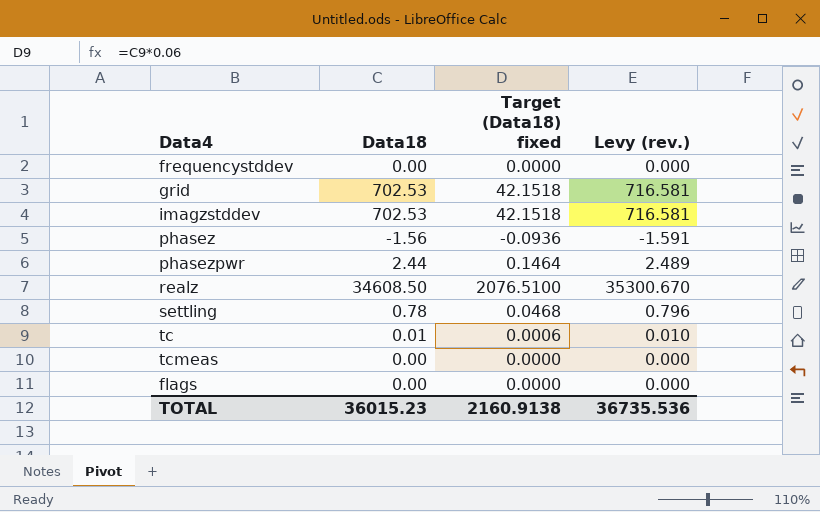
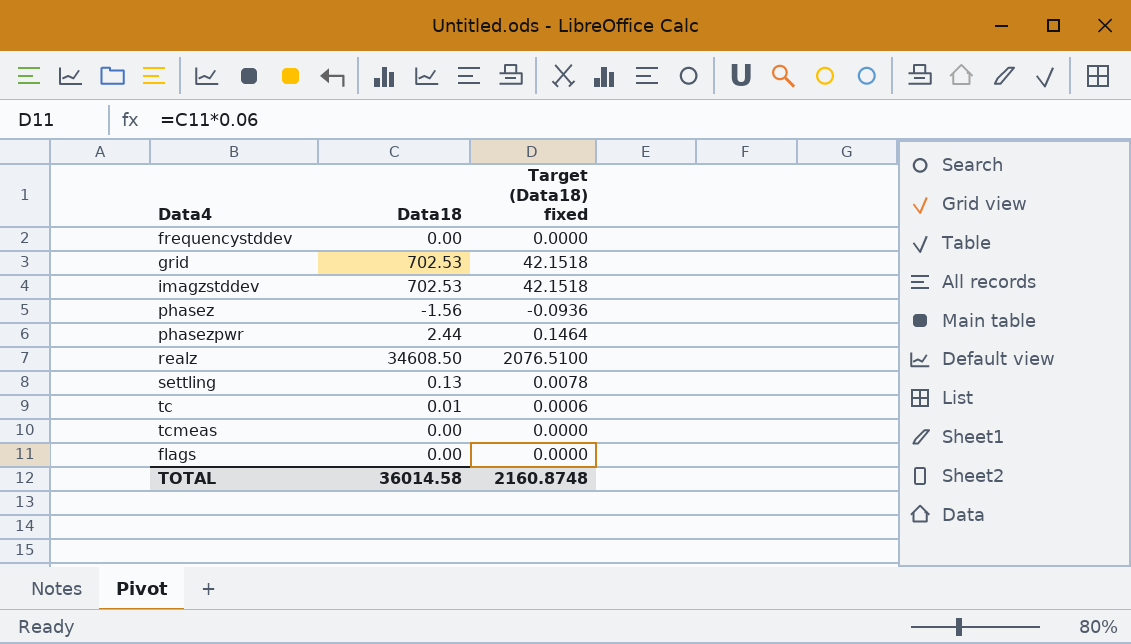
column Levy (rev.) | formula: [Data18] * 1.02 -> none
settling | Data18: 0.78 -> 0.13
settling | Target (Data18) fixed: 0.0468 -> 0.0078
TOTAL | Data18: 36015.23 -> 36014.58
TOTAL | Target (Data18) fixed: 2160.9138 -> 2160.8748

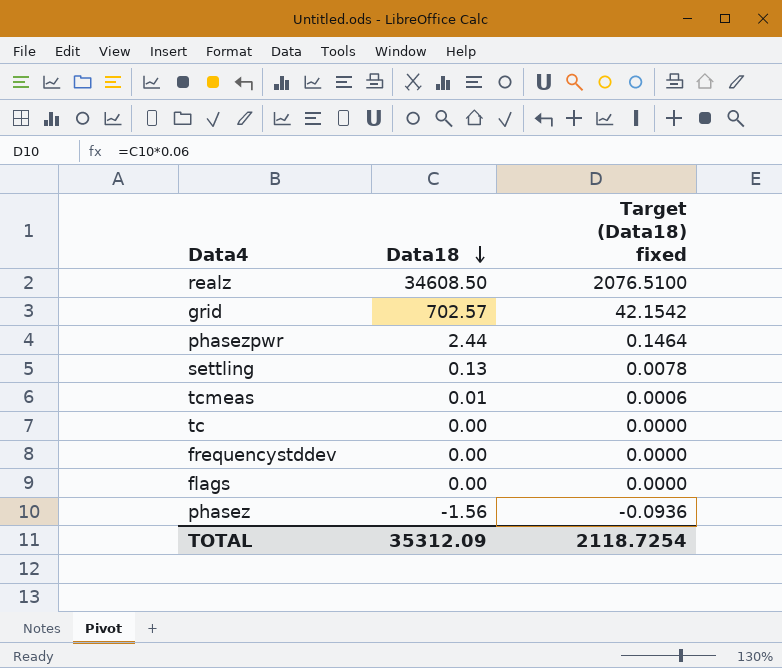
row order: none -> Data18 descending
row imagzstddev: 702.53 | 42.1518 -> none
grid | Data18: 702.53 -> 702.57
grid | Target (Data18) fixed: 42.1518 -> 42.1542
tcmeas | Data18: 0.00 -> 0.01
tcmeas | Target (Data18) fixed: 0.0000 -> 0.0006
tc | Data18: 0.01 -> 0.00
tc | Target (Data18) fixed: 0.0006 -> 0.0000
TOTAL | Data18: 36014.58 -> 35312.09
TOTAL | Target (Data18) fixed: 2160.8748 -> 2118.7254

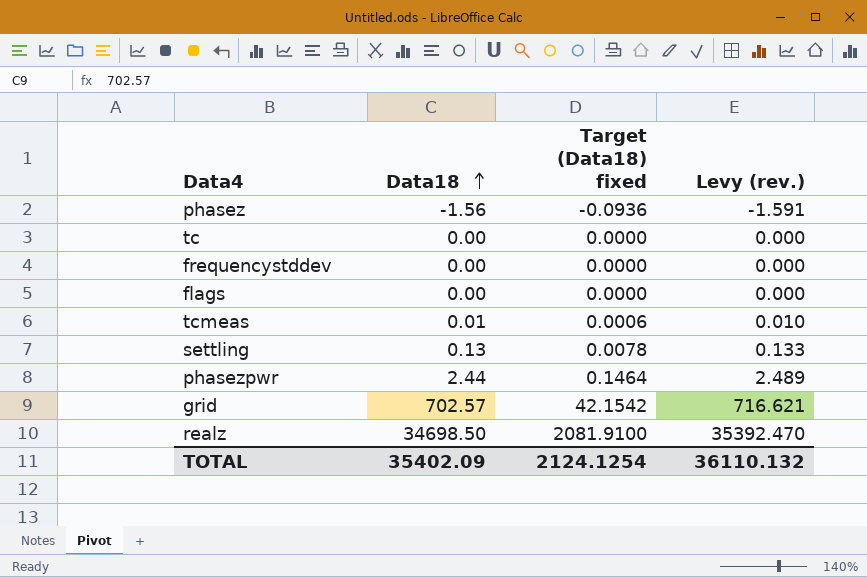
row order: Data18 descending -> Data18 ascending
column Levy (rev.) | formula: none -> [Data18] * 1.02
realz | Data18: 34608.50 -> 34698.50
realz | Target (Data18) fixed: 2076.5100 -> 2081.9100
TOTAL | Data18: 35312.09 -> 35402.09
TOTAL | Target (Data18) fixed: 2118.7254 -> 2124.1254

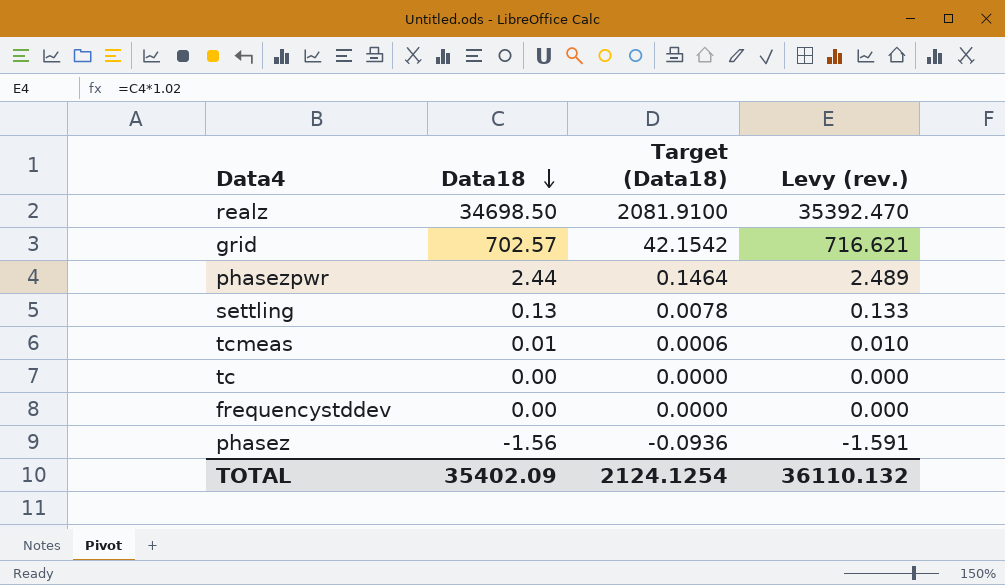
row order: Data18 ascending -> Data18 descending
column name: Target (Data18) fixed -> Target (Data18)
row flags: 0.00 | 0.0000 | 0.000 -> none

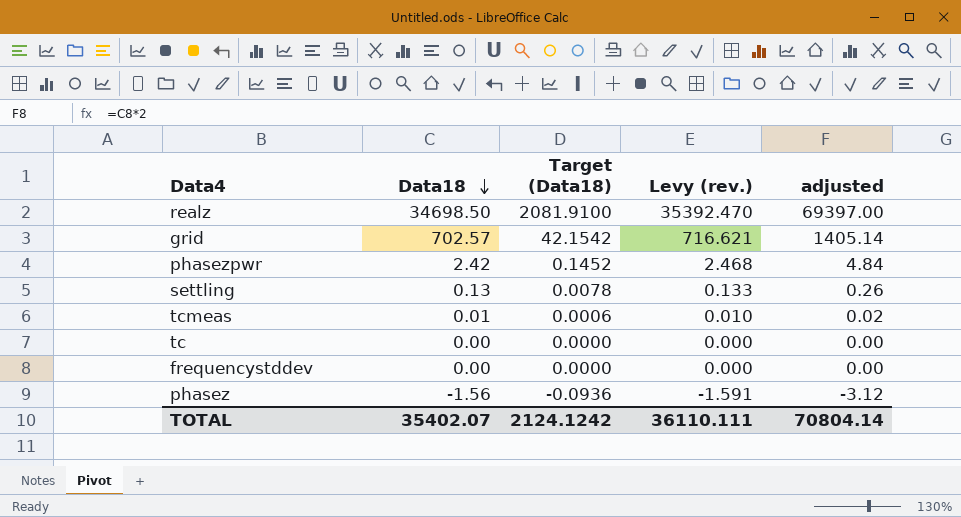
column adjusted | formula: none -> [Data18] * 2
phasezpwr | Data18: 2.44 -> 2.42
phasezpwr | Target (Data18): 0.1464 -> 0.1452
phasezpwr | Levy (rev.): 2.489 -> 2.468
TOTAL | Data18: 35402.09 -> 35402.07
TOTAL | Target (Data18): 2124.1254 -> 2124.1242
TOTAL | Levy (rev.): 36110.132 -> 36110.111

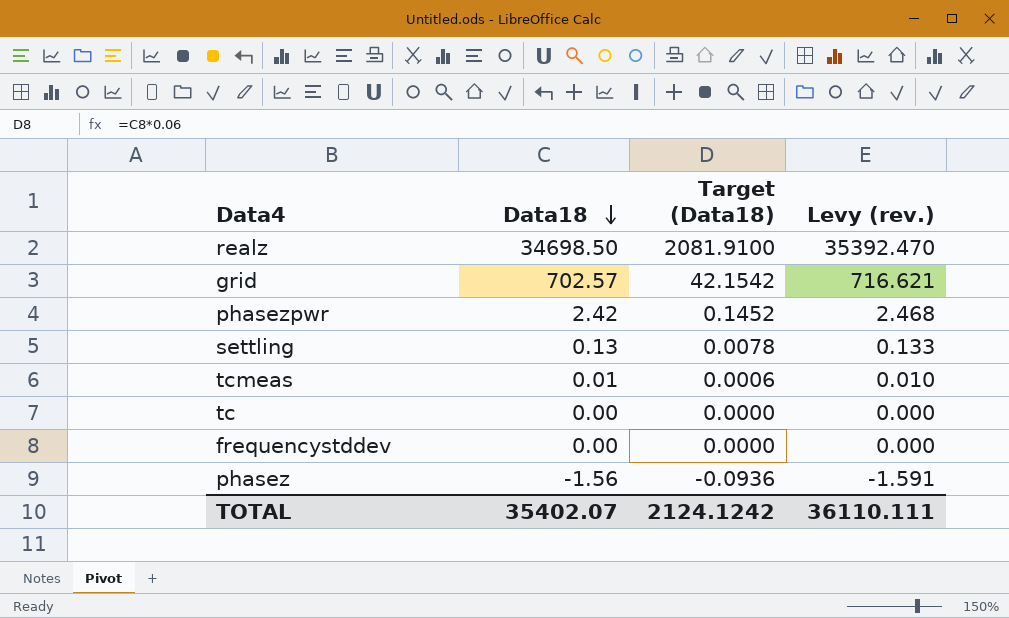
column adjusted | formula: [Data18] * 2 -> none

